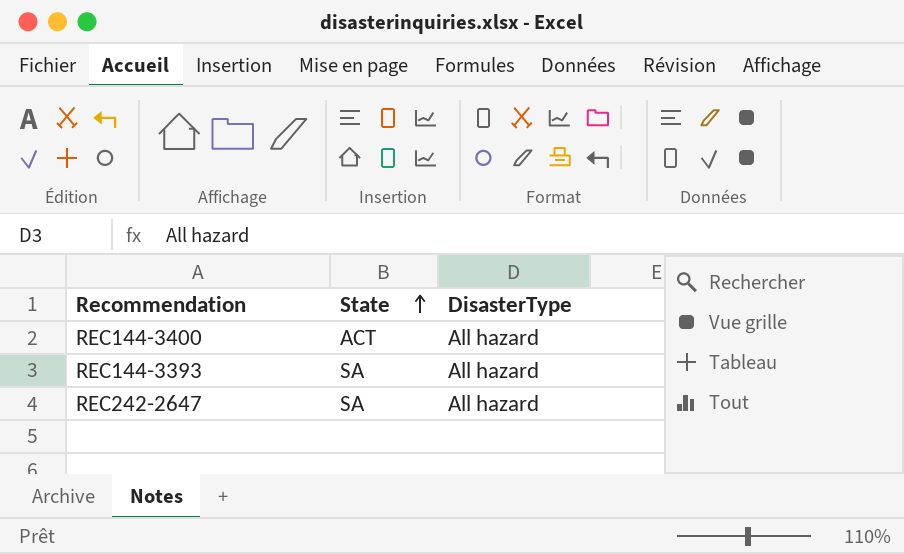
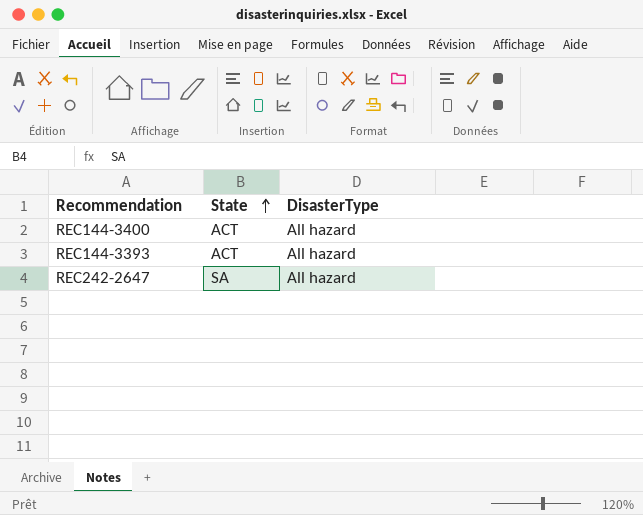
REC144-3393 | State: SA -> ACT

